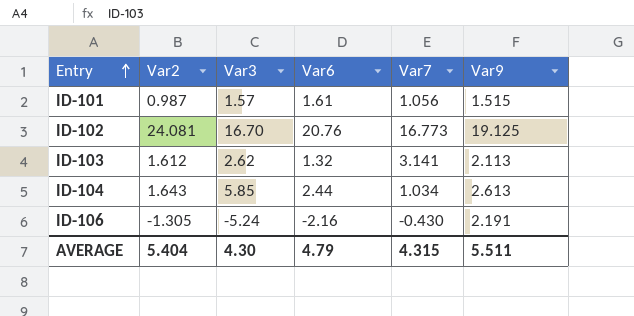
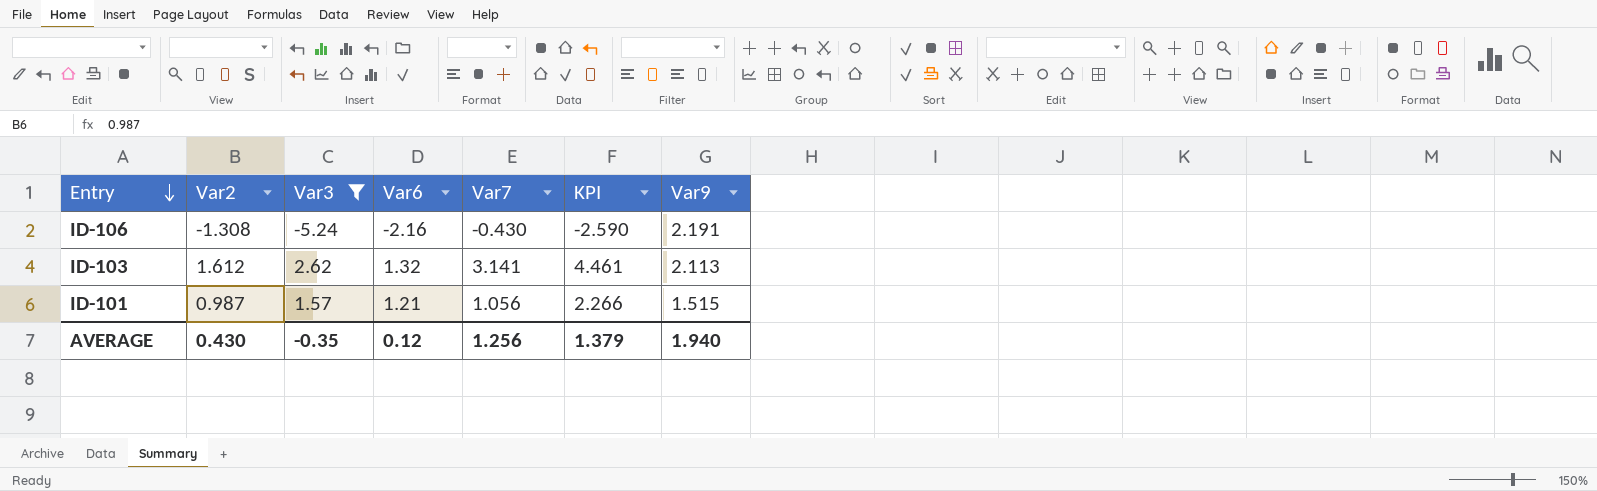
filter: none -> Var3 <= 2.62
row order: Entry ascending -> Entry descending
column KPI | formula: none -> [Var6] + [Var7]
ID-106 | Var2: -1.305 -> -1.308
ID-101 | Var6: 1.61 -> 1.21
AVERAGE | Var2: 5.404 -> 0.430
AVERAGE | Var3: 4.30 -> -0.35
AVERAGE | Var6: 4.79 -> 0.12
AVERAGE | Var7: 4.315 -> 1.256
AVERAGE | Var9: 5.511 -> 1.940

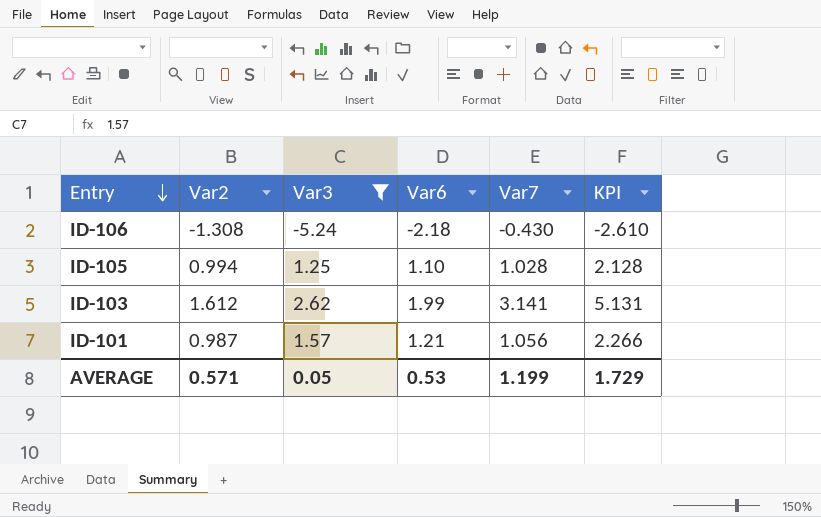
column Var9 | position: 7 -> none
ID-106 | Var6: -2.16 -> -2.18
ID-106 | KPI: -2.590 -> -2.610
row ID-105: none -> 0.994 | 1.25 | 1.10 | 1.028 | 2.128
ID-103 | Var6: 1.32 -> 1.99
ID-103 | KPI: 4.461 -> 5.131
AVERAGE | Var2: 0.430 -> 0.571
AVERAGE | Var3: -0.35 -> 0.05
AVERAGE | Var6: 0.12 -> 0.53
AVERAGE | Var7: 1.256 -> 1.199
AVERAGE | KPI: 1.379 -> 1.729

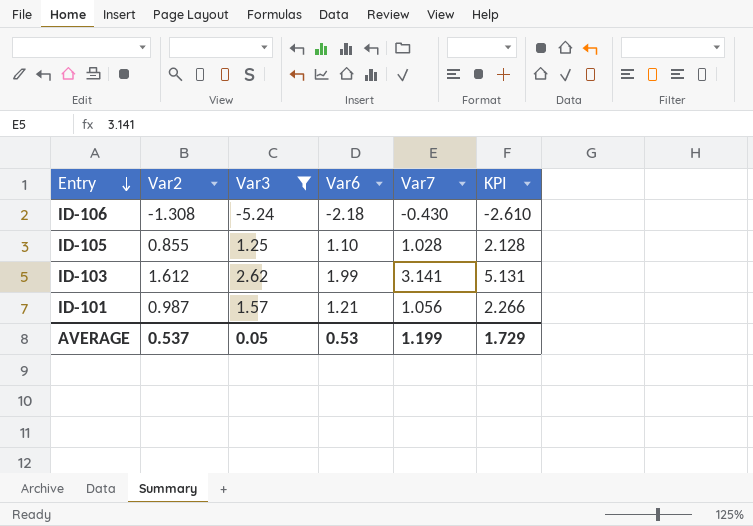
ID-105 | Var2: 0.994 -> 0.855
AVERAGE | Var2: 0.571 -> 0.537

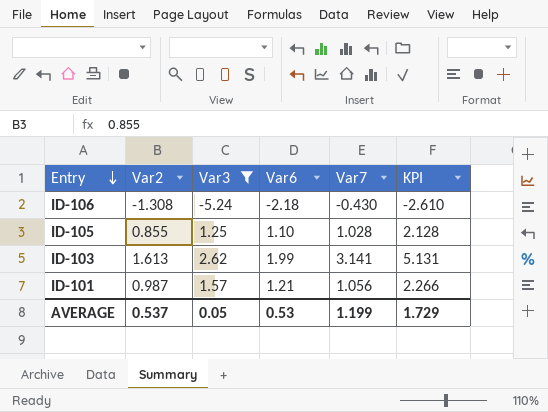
ID-103 | Var2: 1.612 -> 1.613

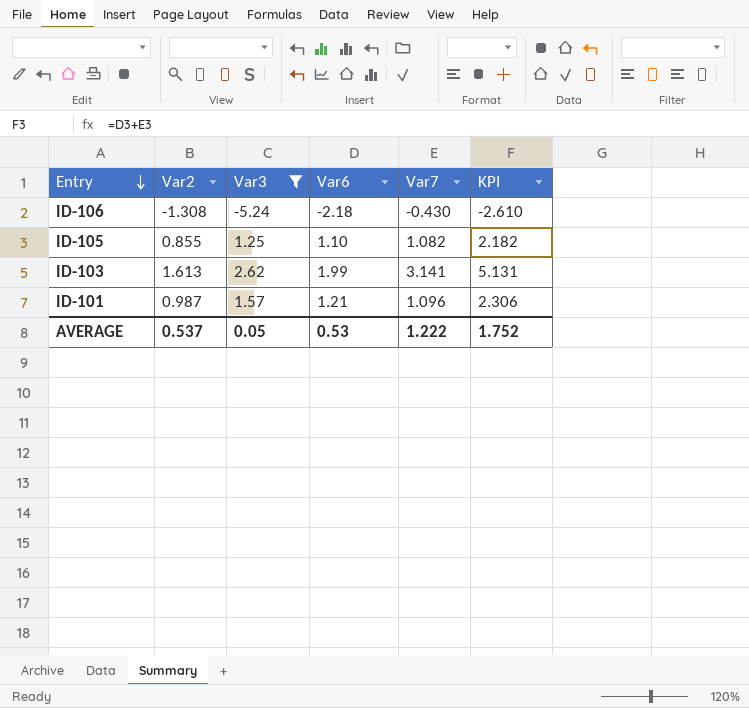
ID-105 | Var7: 1.028 -> 1.082
ID-105 | KPI: 2.128 -> 2.182
ID-101 | Var7: 1.056 -> 1.096
ID-101 | KPI: 2.266 -> 2.306
AVERAGE | Var7: 1.199 -> 1.222
AVERAGE | KPI: 1.729 -> 1.752

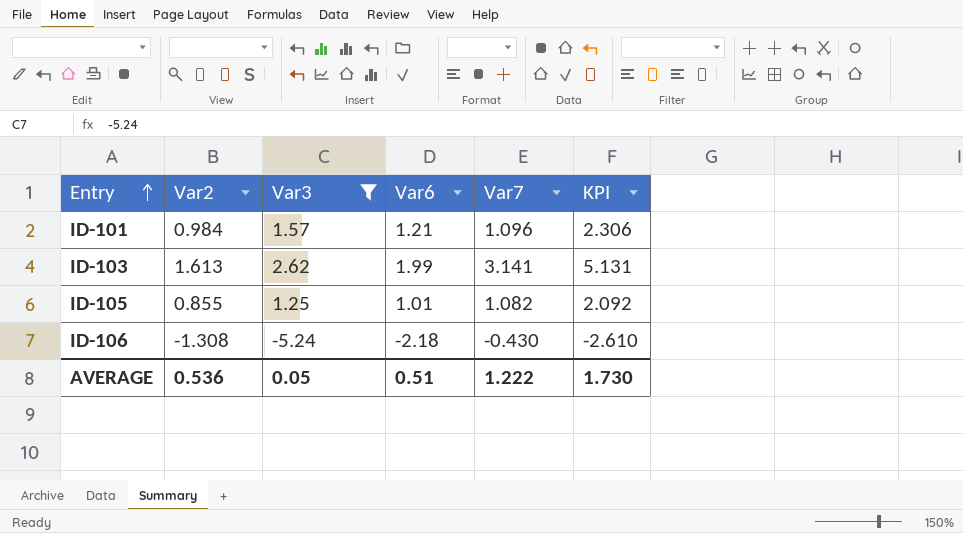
row order: Entry descending -> Entry ascending
ID-101 | Var2: 0.987 -> 0.984
ID-105 | Var6: 1.10 -> 1.01
ID-105 | KPI: 2.182 -> 2.092
AVERAGE | Var2: 0.537 -> 0.536
AVERAGE | Var6: 0.53 -> 0.51
AVERAGE | KPI: 1.752 -> 1.730

